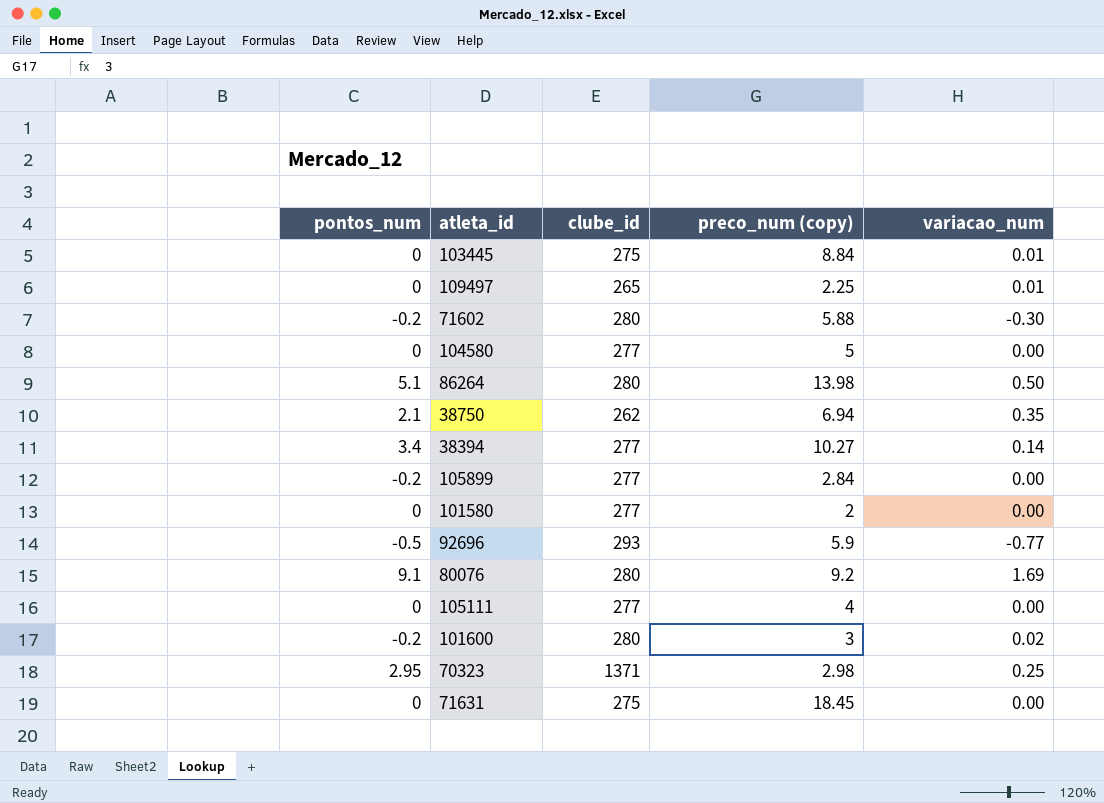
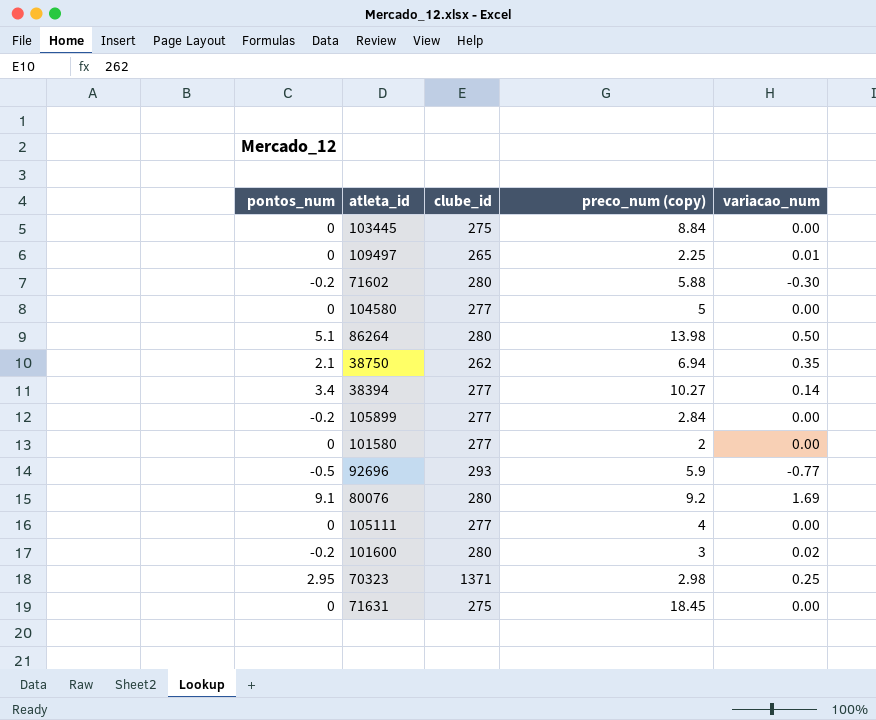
103445 | variacao_num: 0.01 -> 0.00

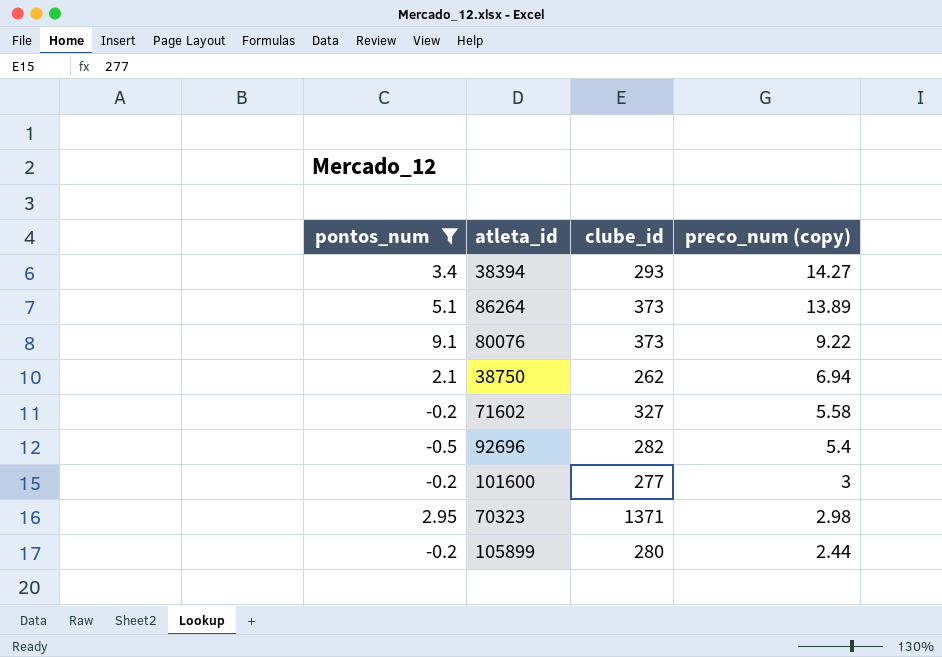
filter: none -> pontos_num != 0
row order: none -> preco_num (copy) descending
column variacao_num | position: 5 -> none
38394 | clube_id: 277 -> 293
38394 | preco_num (copy): 10.27 -> 14.27
86264 | clube_id: 280 -> 373
86264 | preco_num (copy): 13.98 -> 13.89
80076 | clube_id: 280 -> 373
80076 | preco_num (copy): 9.2 -> 9.22
71602 | clube_id: 280 -> 327
71602 | preco_num (copy): 5.88 -> 5.58
92696 | clube_id: 293 -> 282
92696 | preco_num (copy): 5.9 -> 5.4
101600 | clube_id: 280 -> 277
105899 | clube_id: 277 -> 280
105899 | preco_num (copy): 2.84 -> 2.44

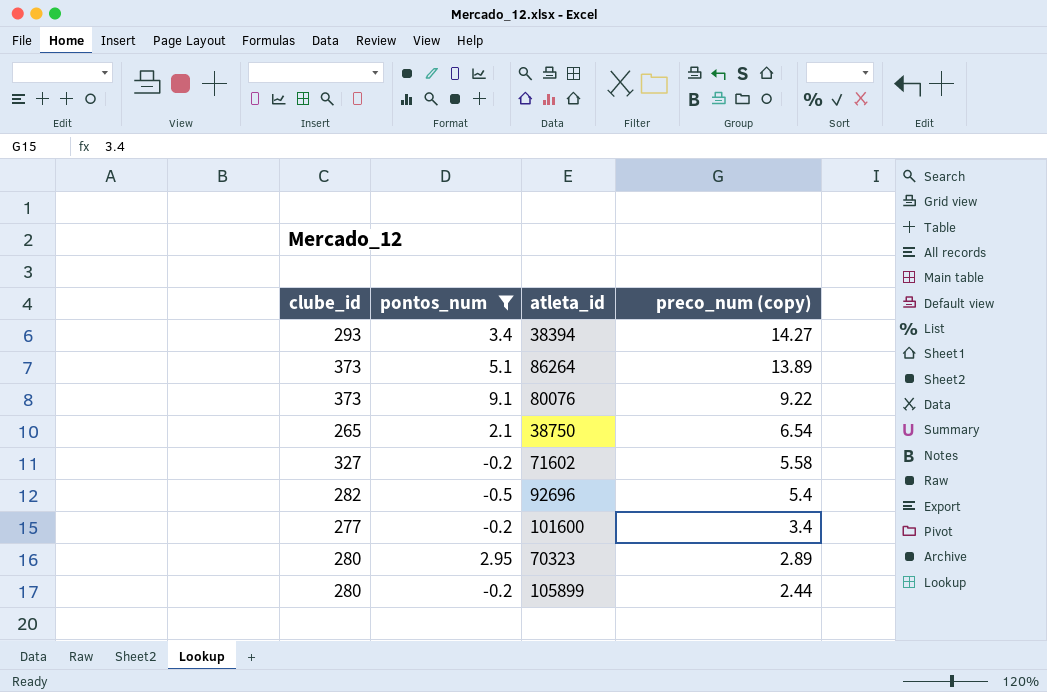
column clube_id | position: 3 -> 1
38750 | clube_id: 262 -> 265
38750 | preco_num (copy): 6.94 -> 6.54
101600 | preco_num (copy): 3 -> 3.4
70323 | clube_id: 1371 -> 280
70323 | preco_num (copy): 2.98 -> 2.89

